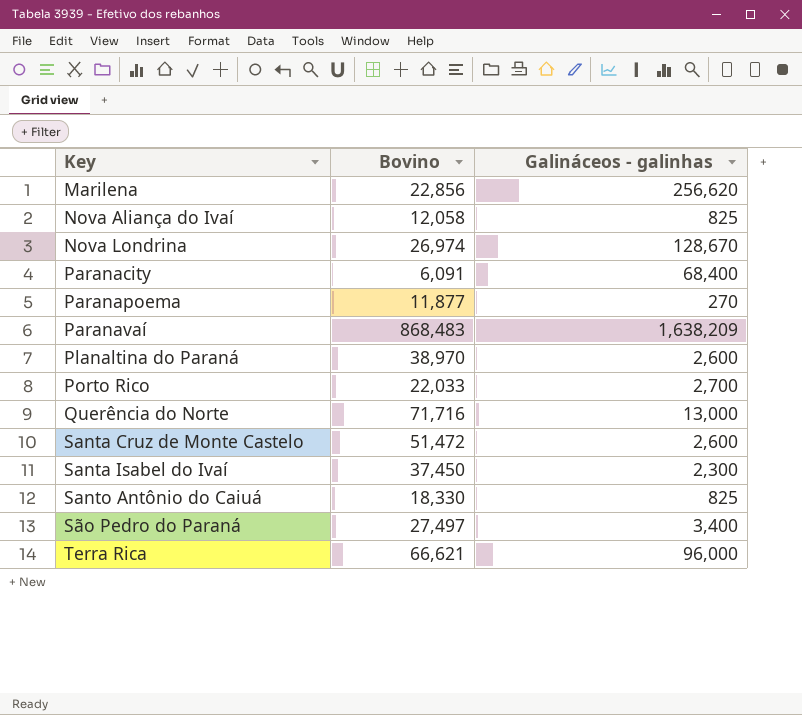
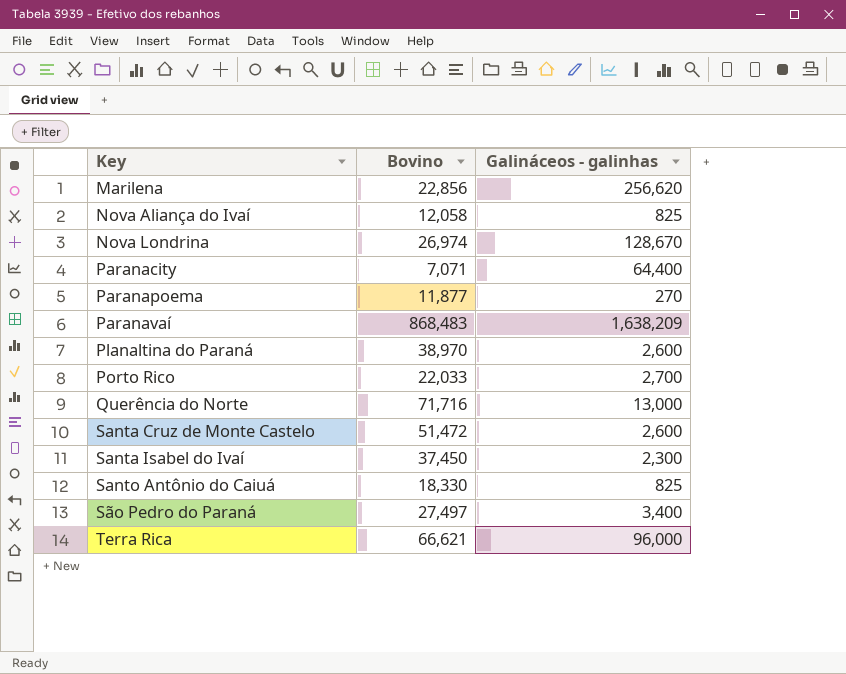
Paranacity | Bovino: 6,091 -> 7,071
Paranacity | Galináceos - galinhas: 68,400 -> 64,400

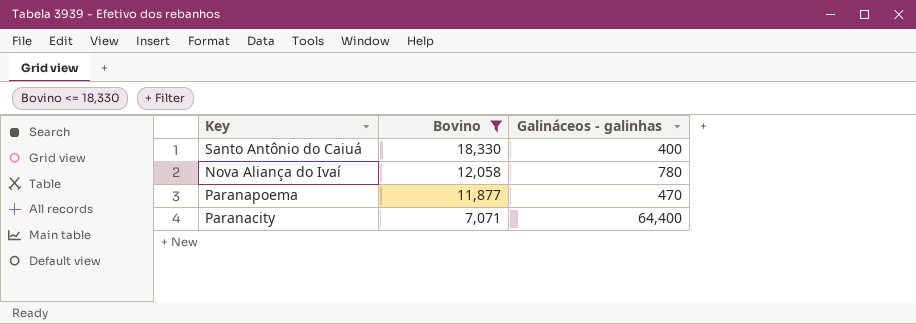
filter: none -> Bovino <= 18,330
row order: Key ascending -> Bovino descending
Santo Antônio do Caiuá | Galináceos - galinhas: 825 -> 400
Nova Aliança do Ivaí | Galináceos - galinhas: 825 -> 780
Paranapoema | Galináceos - galinhas: 270 -> 470

